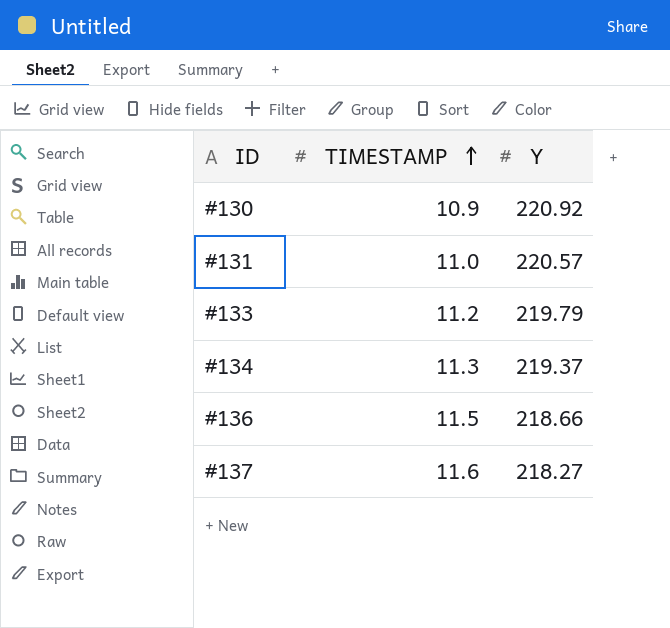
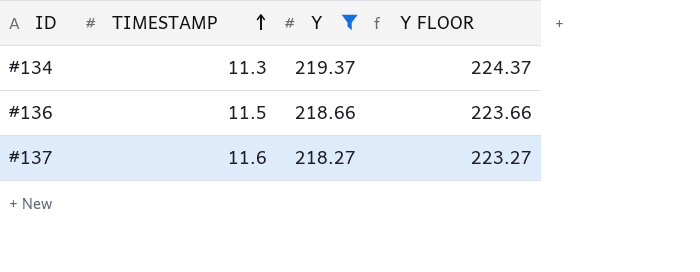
filter: none -> Y <= 219.37
column Y FLOOR | formula: none -> [Y] + 5

